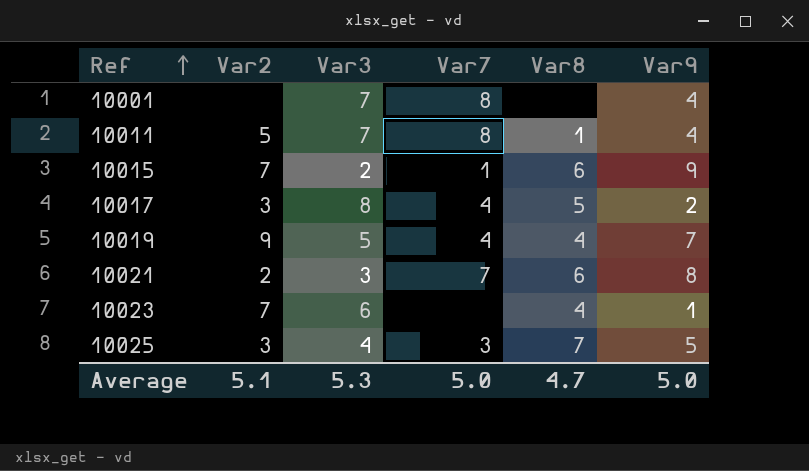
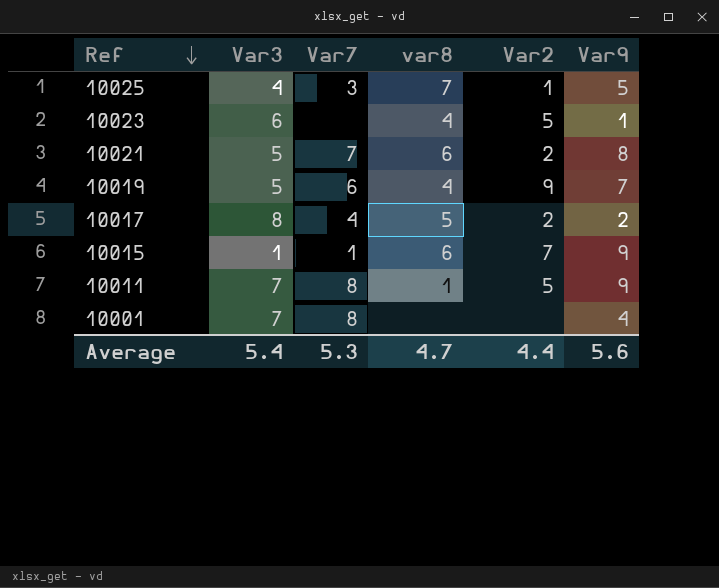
row order: Ref ascending -> Ref descending
column name: Var8 -> var8
column Var2 | position: 2 -> 5
10025 | Var2: 3 -> 1
10023 | Var2: 7 -> 5
10021 | Var3: 3 -> 5
10019 | Var7: 4 -> 6
10017 | Var2: 3 -> 2
10015 | Var3: 2 -> 1
10011 | Var9: 4 -> 9
Average | Var3: 5.3 -> 5.4
Average | Var7: 5.0 -> 5.3
Average | Var2: 5.1 -> 4.4
Average | Var9: 5.0 -> 5.6

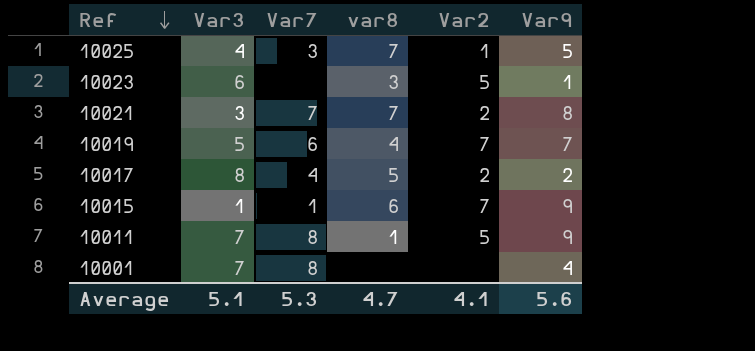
10023 | var8: 4 -> 3
10021 | Var3: 5 -> 3
10021 | var8: 6 -> 7
10019 | Var2: 9 -> 7
Average | Var3: 5.4 -> 5.1
Average | Var2: 4.4 -> 4.1

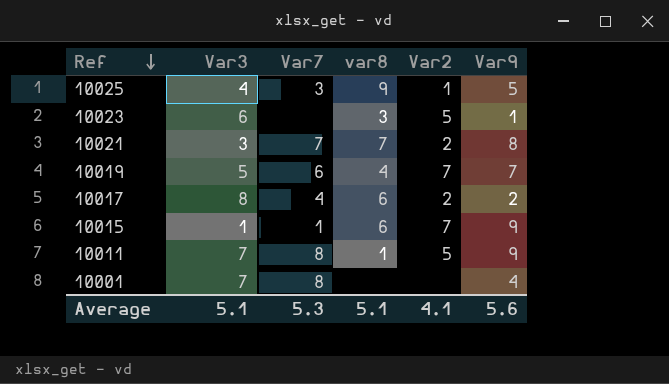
10025 | var8: 7 -> 9
10017 | var8: 5 -> 6
Average | var8: 4.7 -> 5.1

